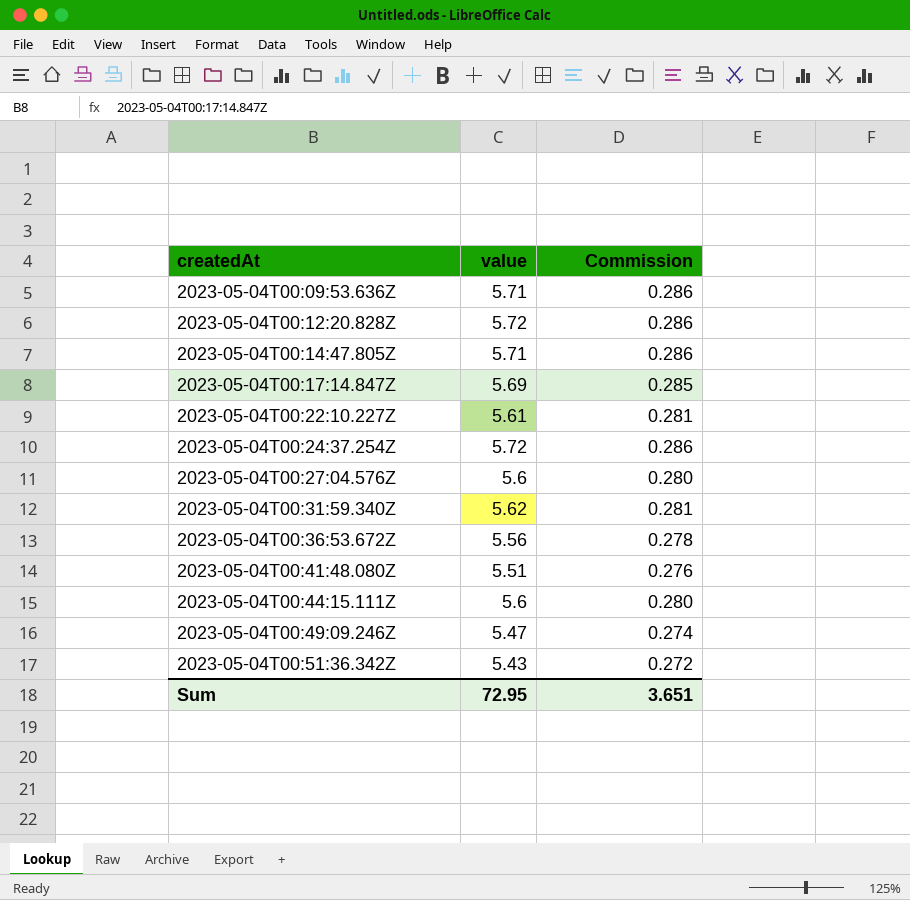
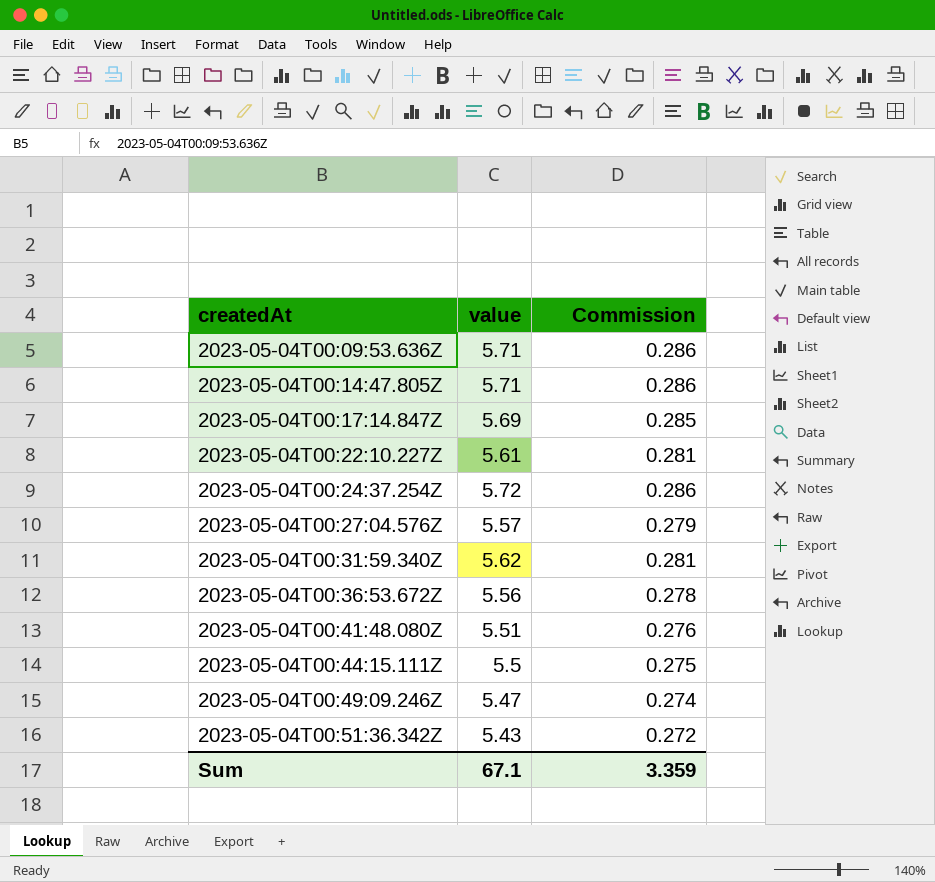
row 2023-05-04T00:12:20.828Z: 5.72 | 0.286 -> none
2023-05-04T00:27:04.576Z | value: 5.6 -> 5.57
2023-05-04T00:27:04.576Z | Commission: 0.280 -> 0.279
2023-05-04T00:44:15.111Z | value: 5.6 -> 5.5
2023-05-04T00:44:15.111Z | Commission: 0.280 -> 0.275
Sum | value: 72.95 -> 67.1
Sum | Commission: 3.651 -> 3.359

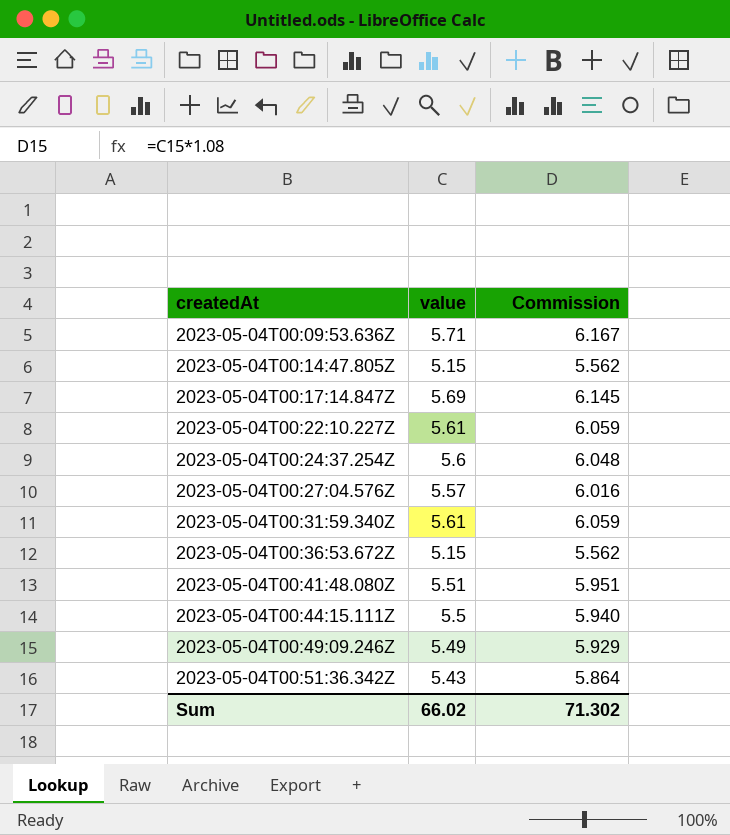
column Commission | formula: [value] * 0.05 -> [value] * 1.08
2023-05-04T00:14:47.805Z | value: 5.71 -> 5.15
2023-05-04T00:24:37.254Z | value: 5.72 -> 5.6
2023-05-04T00:31:59.340Z | value: 5.62 -> 5.61
2023-05-04T00:36:53.672Z | value: 5.56 -> 5.15
2023-05-04T00:49:09.246Z | value: 5.47 -> 5.49
Sum | value: 67.1 -> 66.02
Sum | Commission: 3.359 -> 71.302

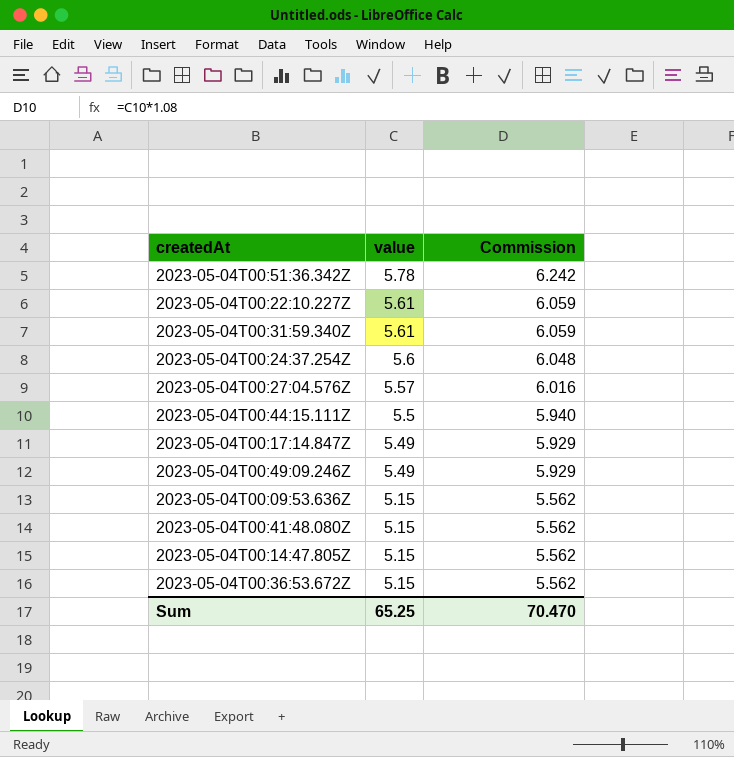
row order: createdAt ascending -> value descending
2023-05-04T00:51:36.342Z | value: 5.43 -> 5.78
2023-05-04T00:51:36.342Z | Commission: 5.864 -> 6.242
2023-05-04T00:17:14.847Z | value: 5.69 -> 5.49
2023-05-04T00:17:14.847Z | Commission: 6.145 -> 5.929
2023-05-04T00:09:53.636Z | value: 5.71 -> 5.15
2023-05-04T00:09:53.636Z | Commission: 6.167 -> 5.562
2023-05-04T00:41:48.080Z | value: 5.51 -> 5.15
2023-05-04T00:41:48.080Z | Commission: 5.951 -> 5.562
Sum | value: 66.02 -> 65.25
Sum | Commission: 71.302 -> 70.470

